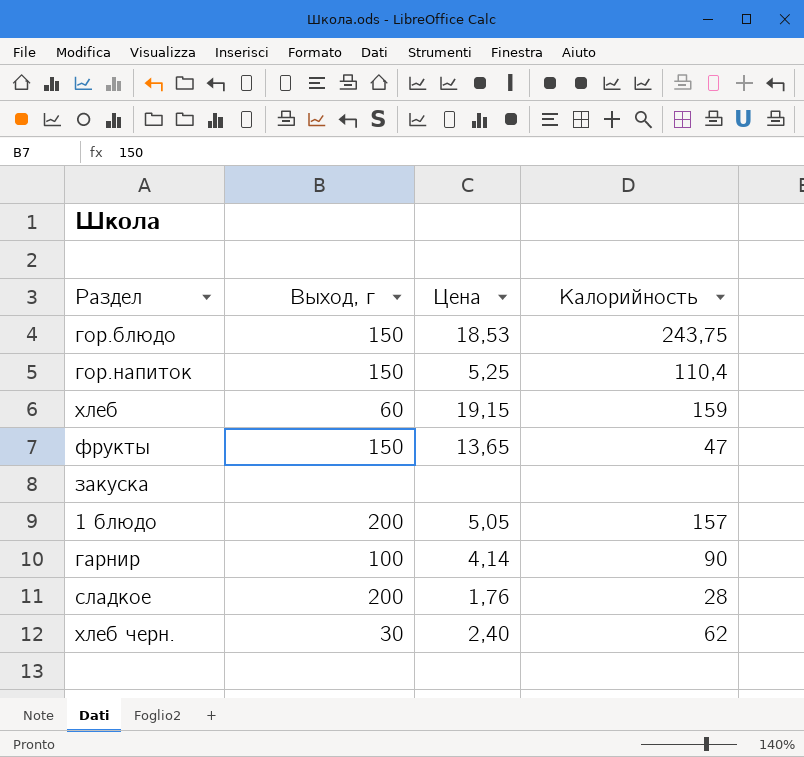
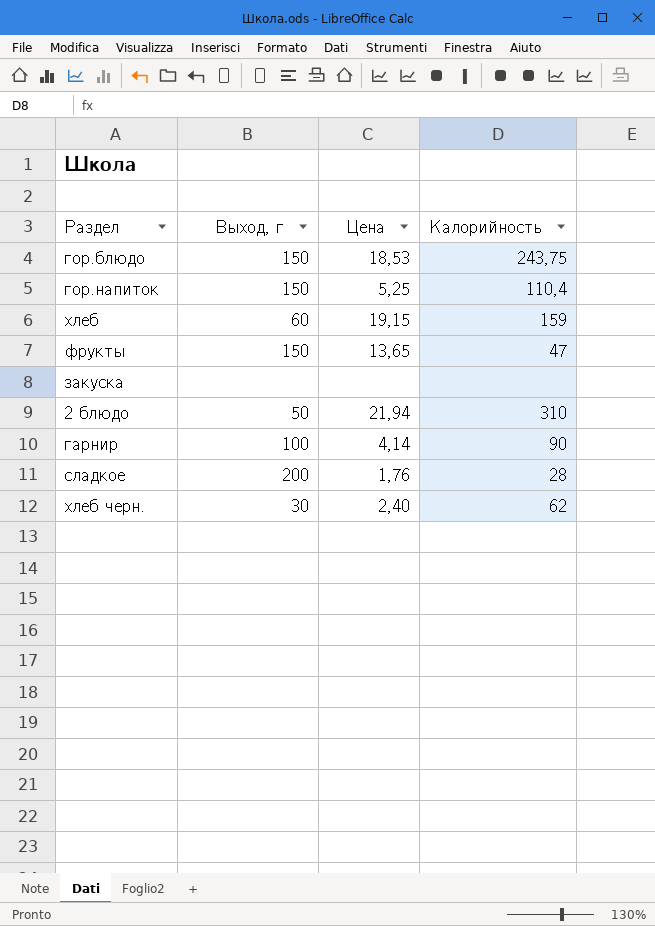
row 1 блюдо: 200 | 5,05 | 157 -> none
row 2 блюдо: none -> 50 | 21,94 | 310

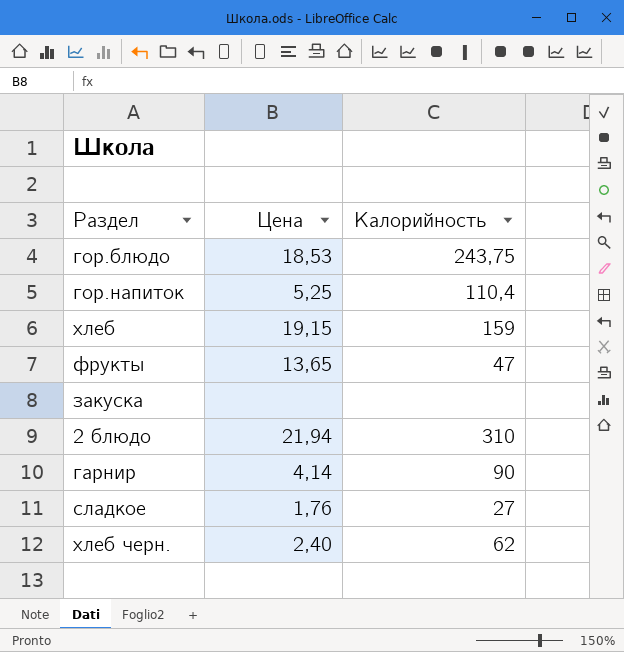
column Выход, г | position: 2 -> none
сладкое | Калорийность: 28 -> 27

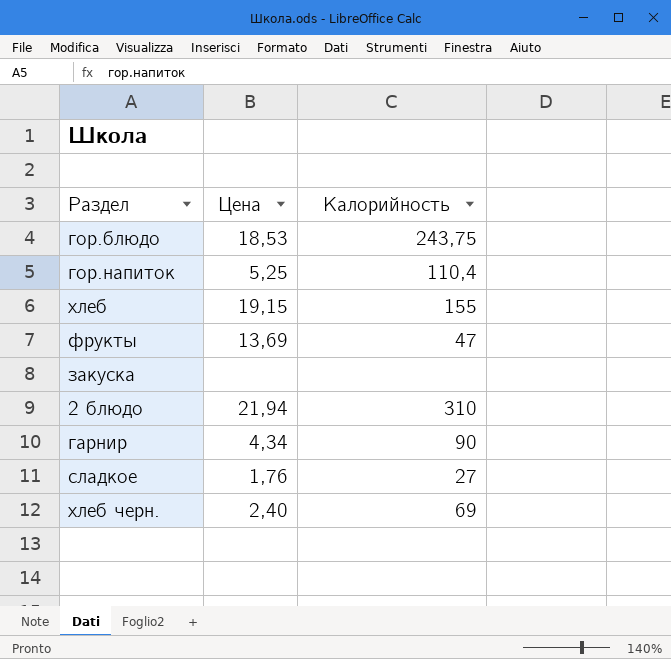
хлеб | Калорийность: 159 -> 155
фрукты | Цена: 13,65 -> 13,69
гарнир | Цена: 4,14 -> 4,34
хлеб черн. | Калорийность: 62 -> 69

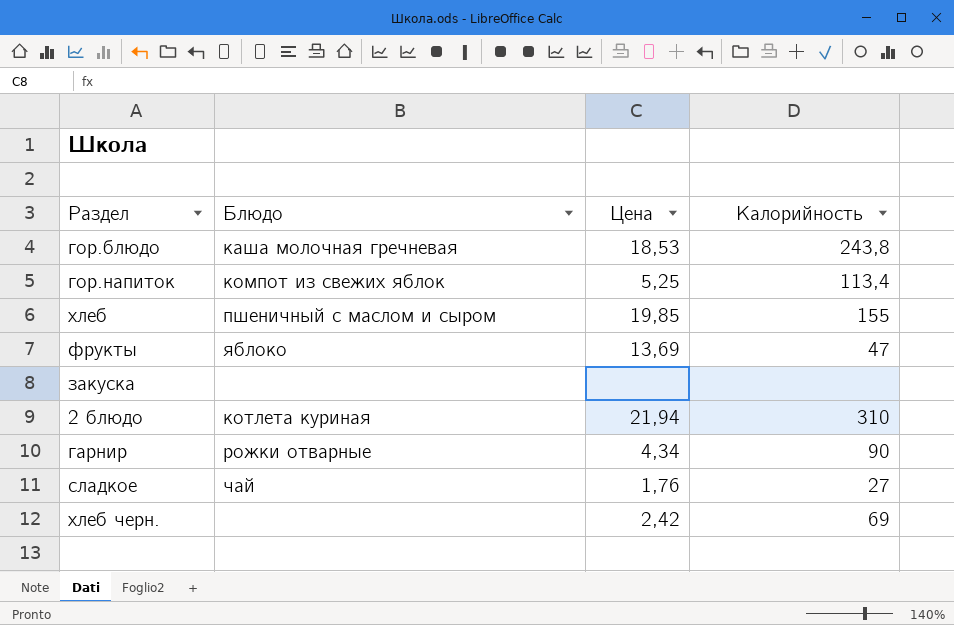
column Блюдо | position: none -> 2
гор.блюдо | Калорийность: 243,75 -> 243,8
гор.напиток | Калорийность: 110,4 -> 113,4
хлеб | Цена: 19,15 -> 19,85
хлеб черн. | Цена: 2,40 -> 2,42

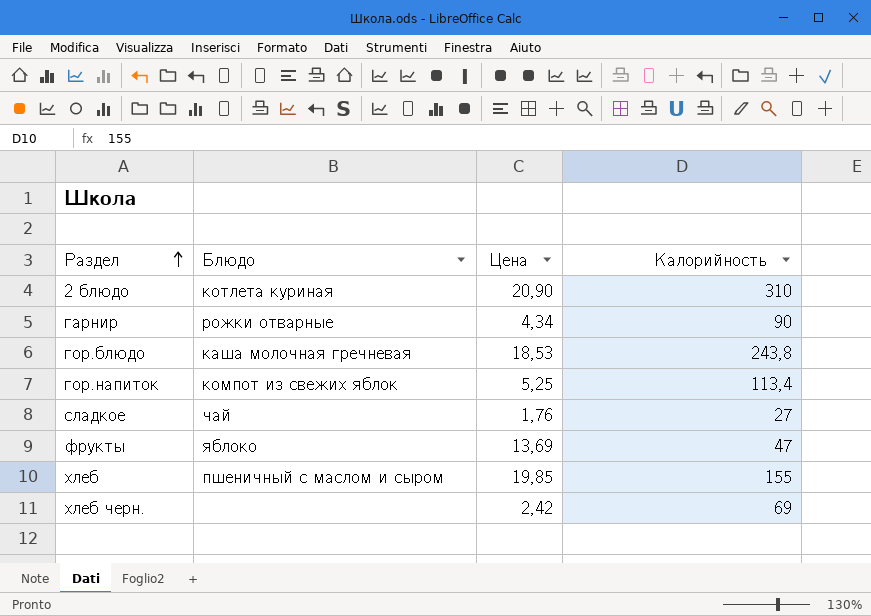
row order: none -> Раздел ascending
row закуска: none | none | none -> none
2 блюдо | Цена: 21,94 -> 20,90

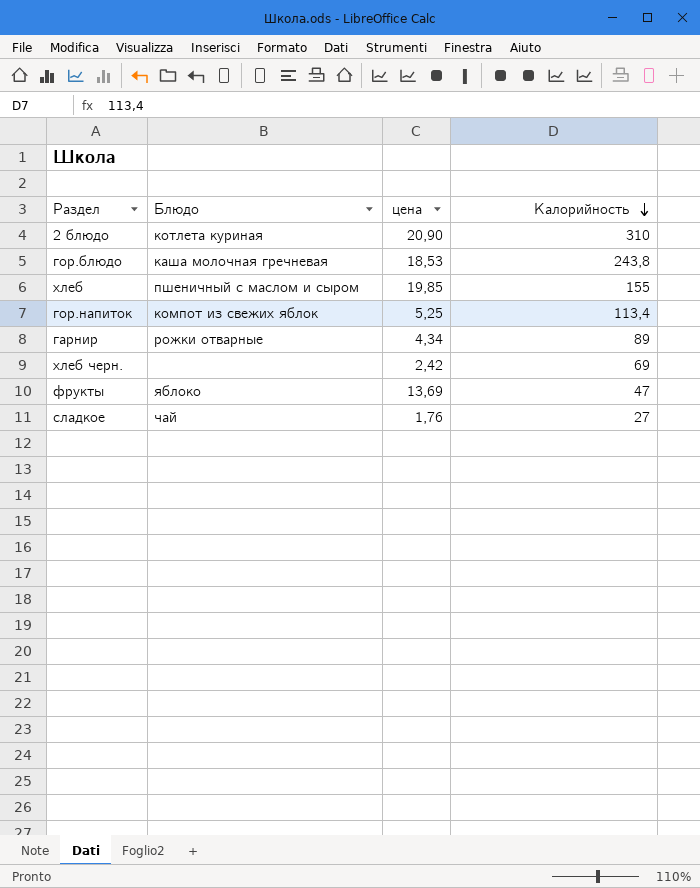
row order: Раздел ascending -> Калорийность descending
column name: Цена -> цена
гарнир | Калорийность: 90 -> 89

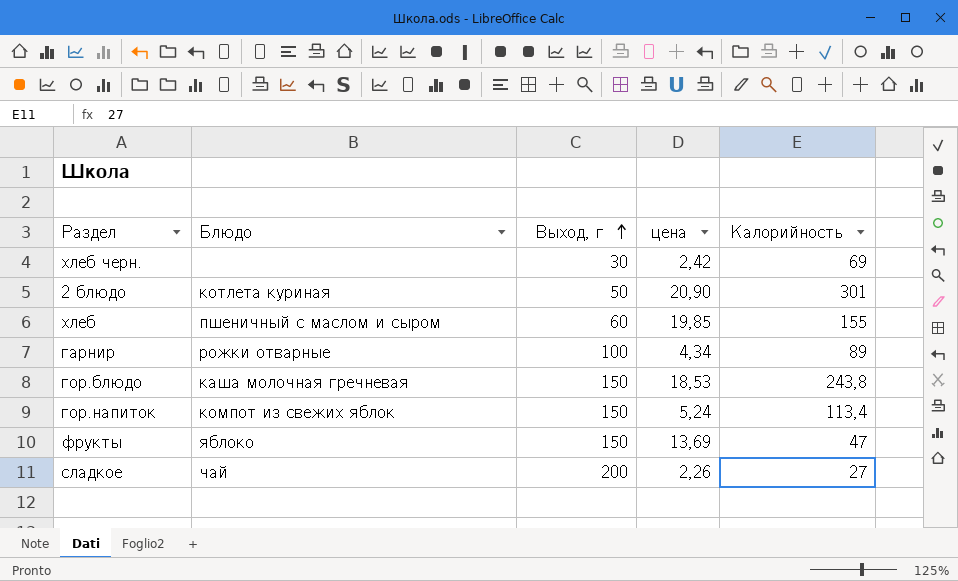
row order: Калорийность descending -> Выход, г ascending
column Выход, г | position: none -> 3
2 блюдо | Калорийность: 310 -> 301
гор.напиток | цена: 5,25 -> 5,24
сладкое | цена: 1,76 -> 2,26

